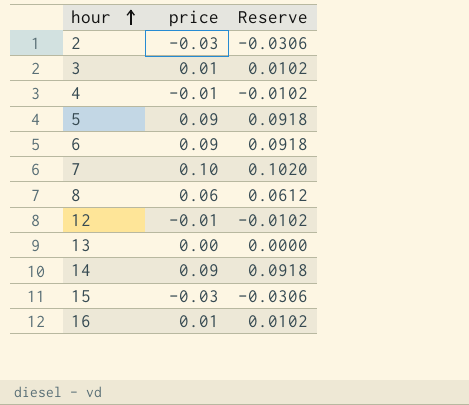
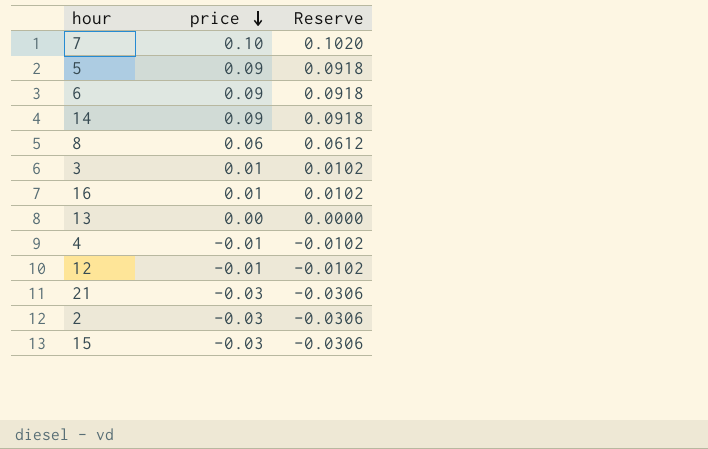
row order: hour ascending -> price descending
row 21: none -> -0.03 | -0.0306

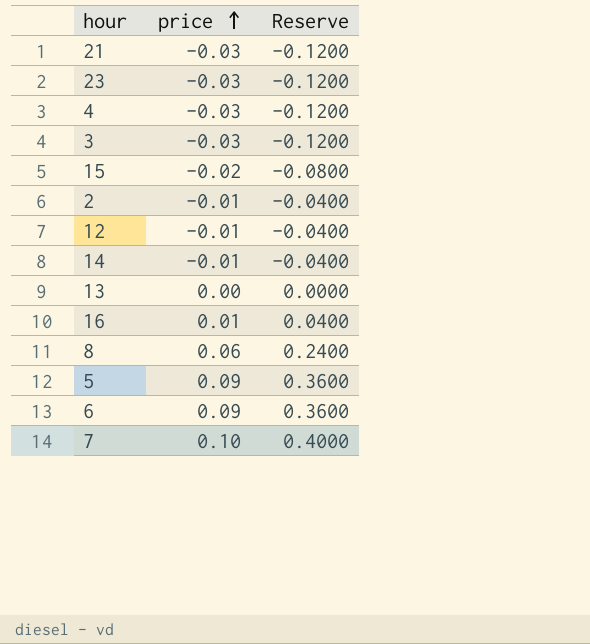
row order: price descending -> price ascending
column Reserve | formula: [price] * 1.02 -> [price] * 4
row 23: none -> -0.03 | -0.1200
4 | price: -0.01 -> -0.03
3 | price: 0.01 -> -0.03
15 | price: -0.03 -> -0.02
2 | price: -0.03 -> -0.01
14 | price: 0.09 -> -0.01

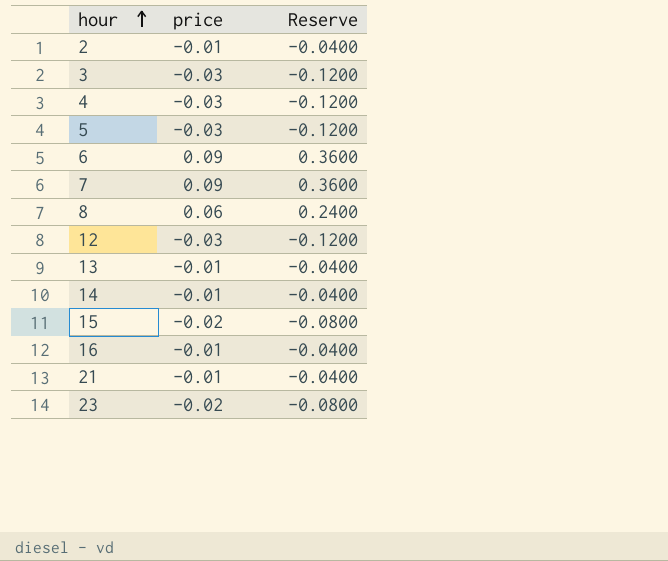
row order: price ascending -> hour ascending
5 | price: 0.09 -> -0.03
5 | Reserve: 0.3600 -> -0.1200
7 | price: 0.10 -> 0.09
7 | Reserve: 0.4000 -> 0.3600
12 | price: -0.01 -> -0.03
12 | Reserve: -0.0400 -> -0.1200
13 | price: 0.00 -> -0.01
13 | Reserve: 0.0000 -> -0.0400
16 | price: 0.01 -> -0.01
16 | Reserve: 0.0400 -> -0.0400
21 | price: -0.03 -> -0.01
21 | Reserve: -0.1200 -> -0.0400
23 | price: -0.03 -> -0.02
23 | Reserve: -0.1200 -> -0.0800

